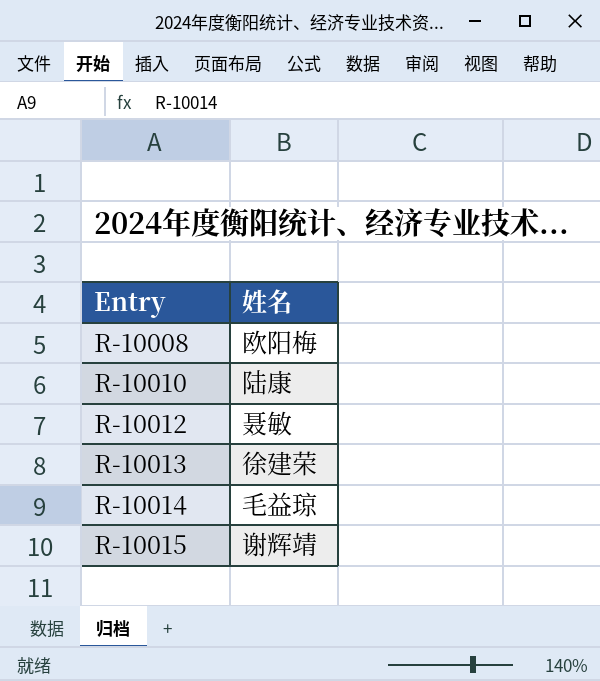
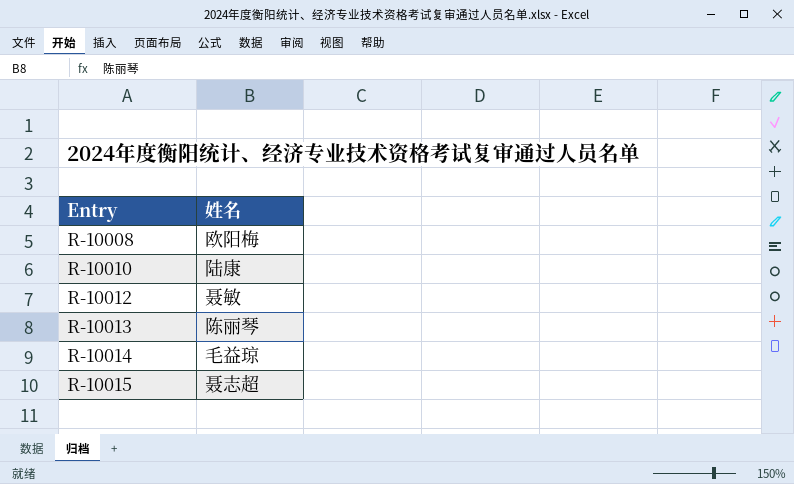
R-10013 | 姓名: 徐建荣 -> 陈丽琴
R-10015 | 姓名: 谢辉靖 -> 聂志超

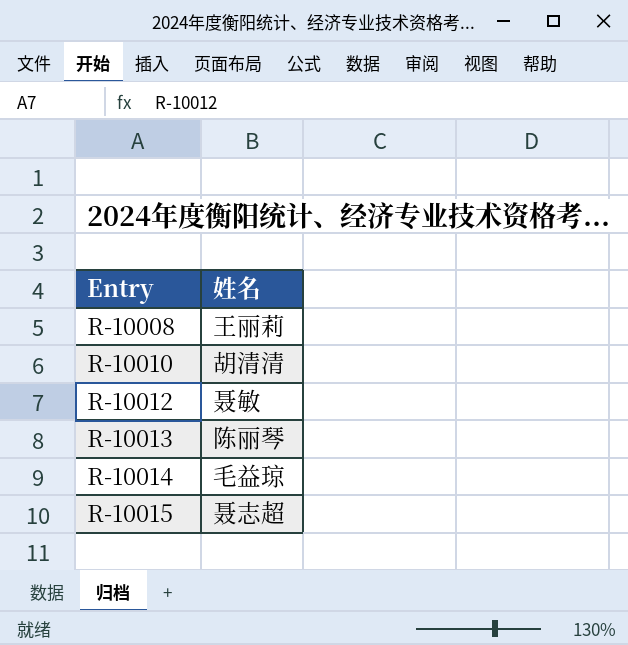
R-10008 | 姓名: 欧阳梅 -> 王丽莉
R-10010 | 姓名: 陆康 -> 胡清清

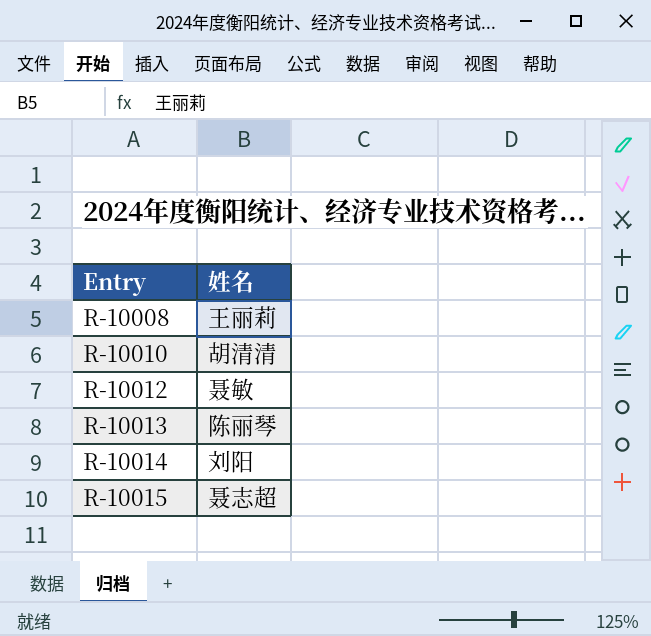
R-10014 | 姓名: 毛益琼 -> 刘阳

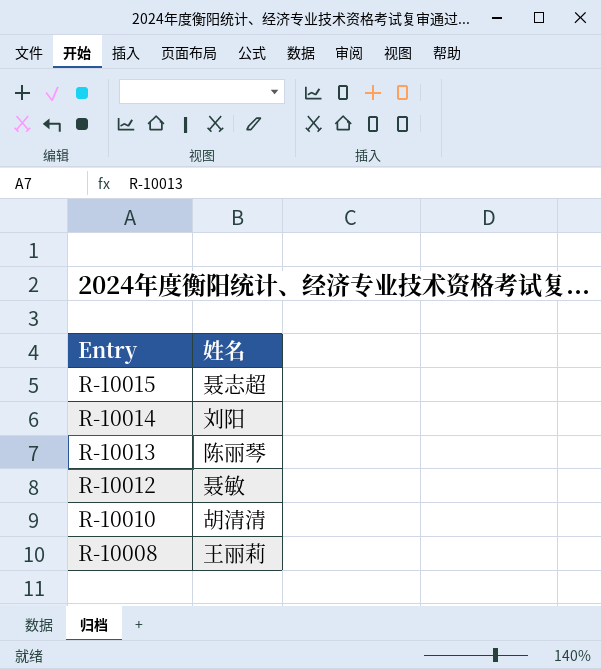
row order: Entry ascending -> Entry descending

